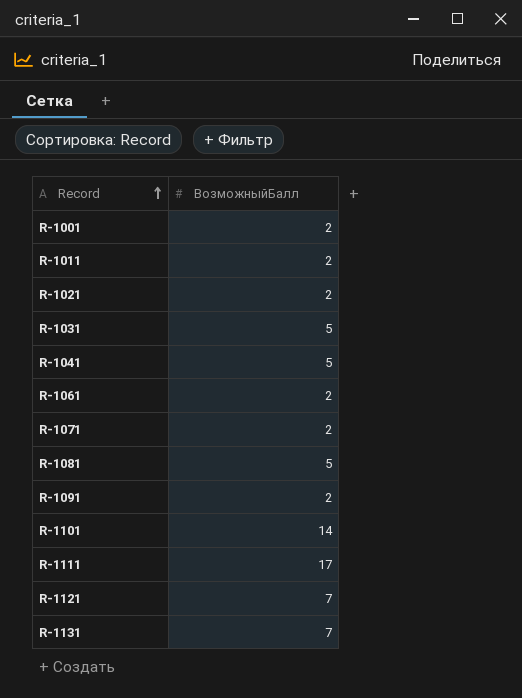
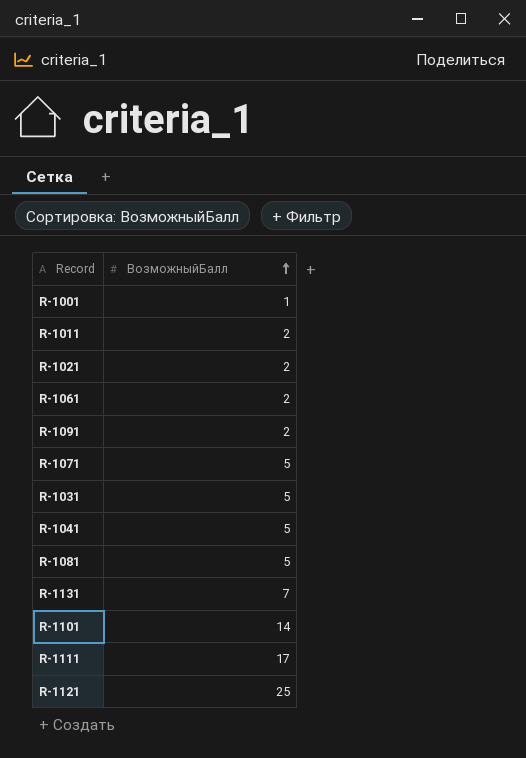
row order: Record ascending -> ВозможныйБалл ascending
R-1001 | ВозможныйБалл: 2 -> 1
R-1071 | ВозможныйБалл: 2 -> 5
R-1121 | ВозможныйБалл: 7 -> 25

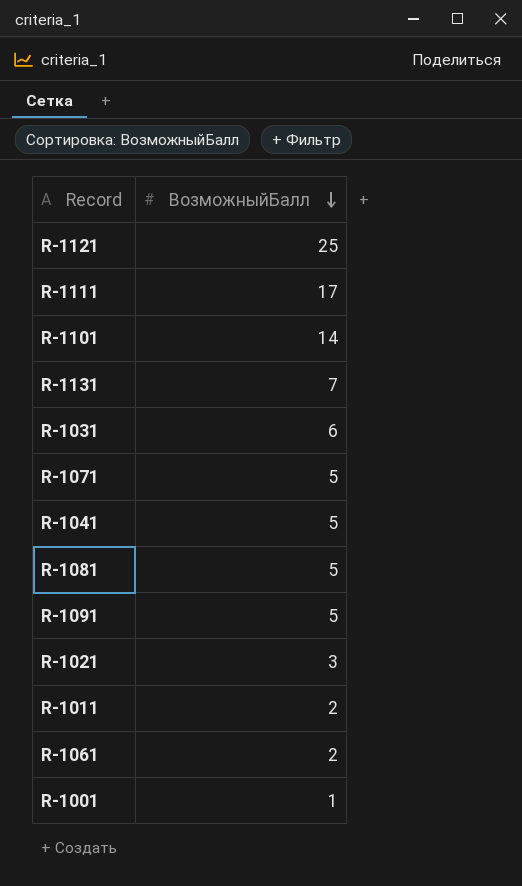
row order: ВозможныйБалл ascending -> ВозможныйБалл descending
R-1031 | ВозможныйБалл: 5 -> 6
R-1091 | ВозможныйБалл: 2 -> 5
R-1021 | ВозможныйБалл: 2 -> 3

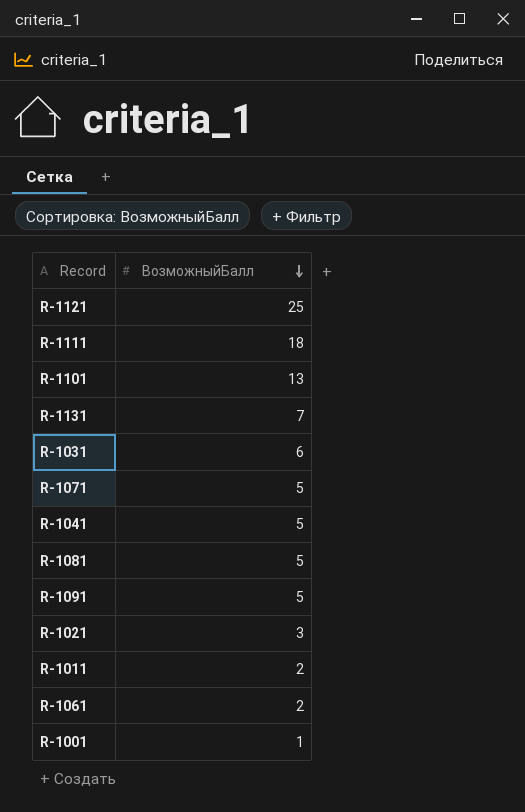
R-1111 | ВозможныйБалл: 17 -> 18
R-1101 | ВозможныйБалл: 14 -> 13

